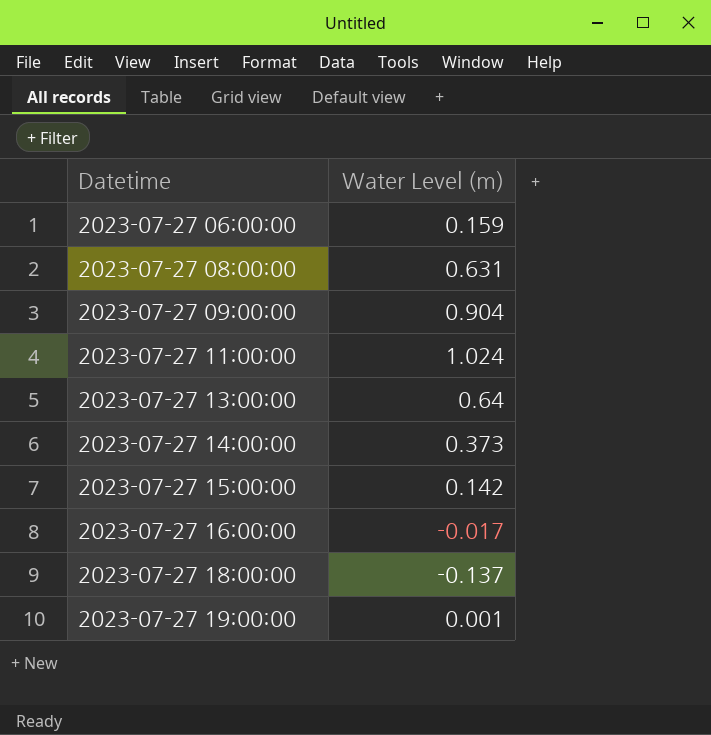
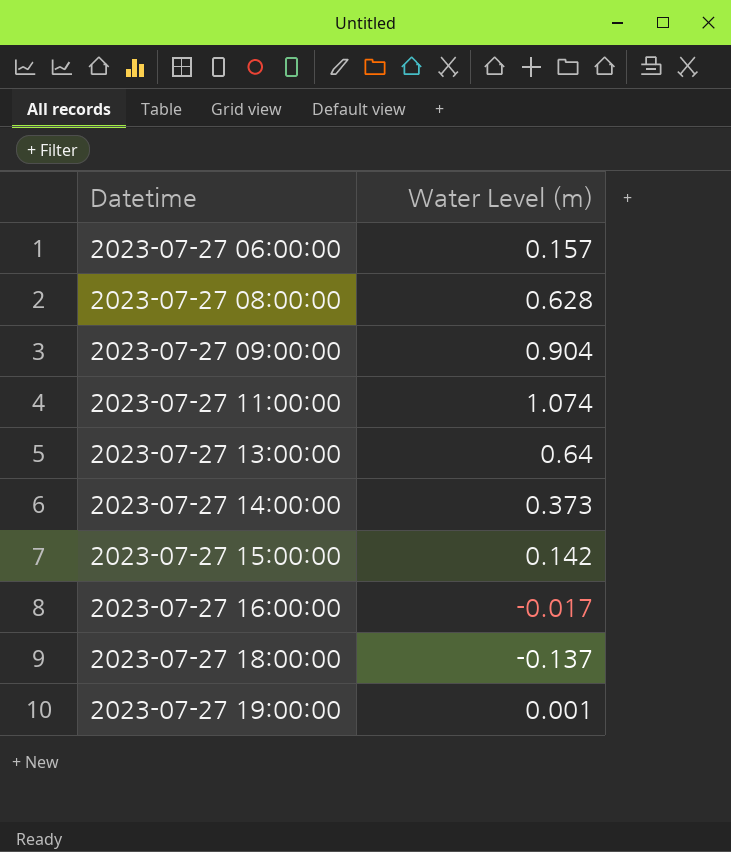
2023-07-27 06:00:00 | Water Level (m): 0.159 -> 0.157
2023-07-27 08:00:00 | Water Level (m): 0.631 -> 0.628
2023-07-27 11:00:00 | Water Level (m): 1.024 -> 1.074

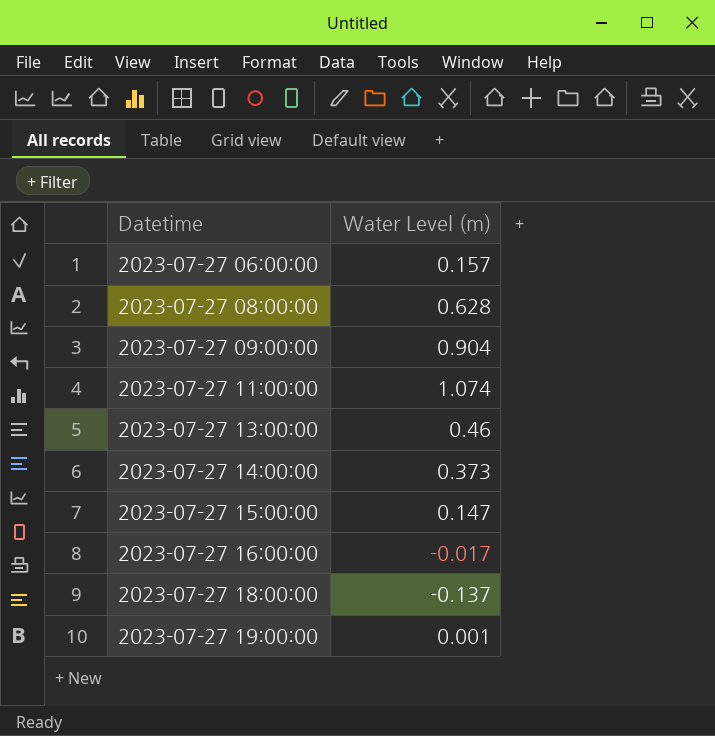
2023-07-27 13:00:00 | Water Level (m): 0.64 -> 0.46
2023-07-27 15:00:00 | Water Level (m): 0.142 -> 0.147

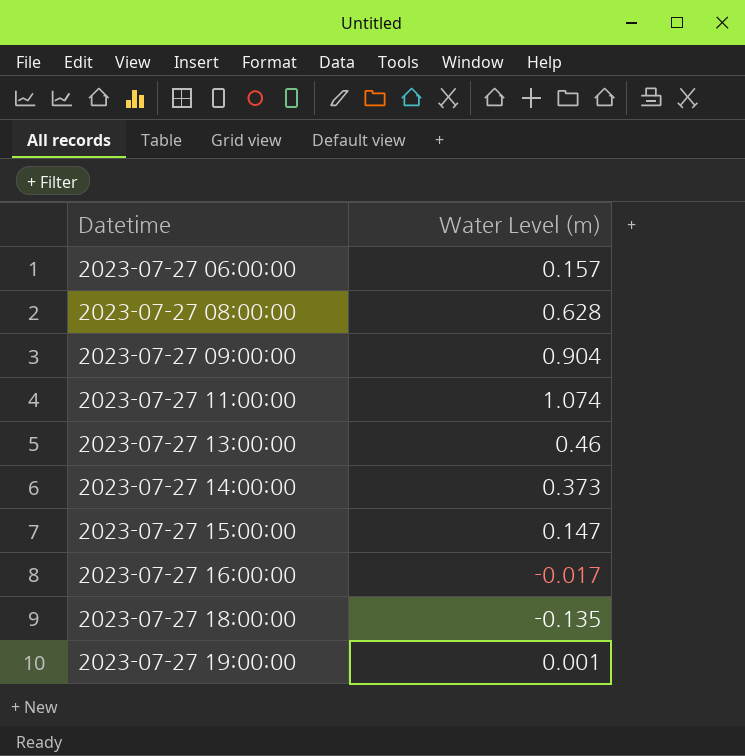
2023-07-27 18:00:00 | Water Level (m): -0.137 -> -0.135

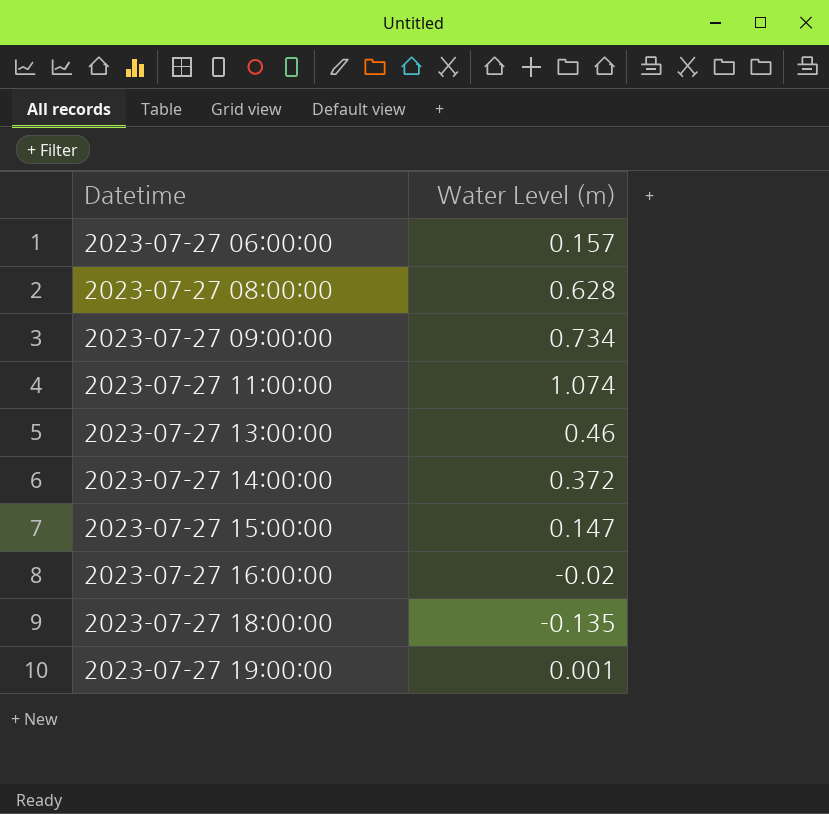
2023-07-27 09:00:00 | Water Level (m): 0.904 -> 0.734
2023-07-27 14:00:00 | Water Level (m): 0.373 -> 0.372
2023-07-27 16:00:00 | Water Level (m): -0.017 -> -0.02

